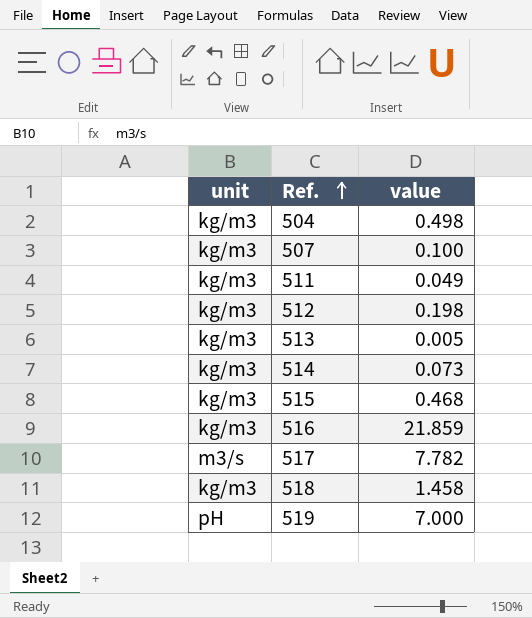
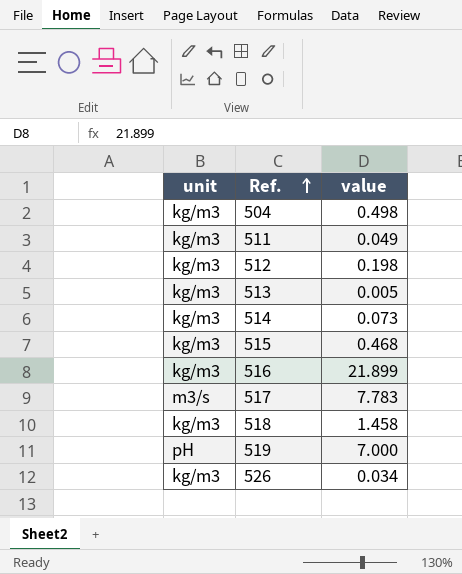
row 507: kg/m3 | 0.100 -> none
516 | value: 21.859 -> 21.899
517 | value: 7.782 -> 7.783
row 526: none -> kg/m3 | 0.034

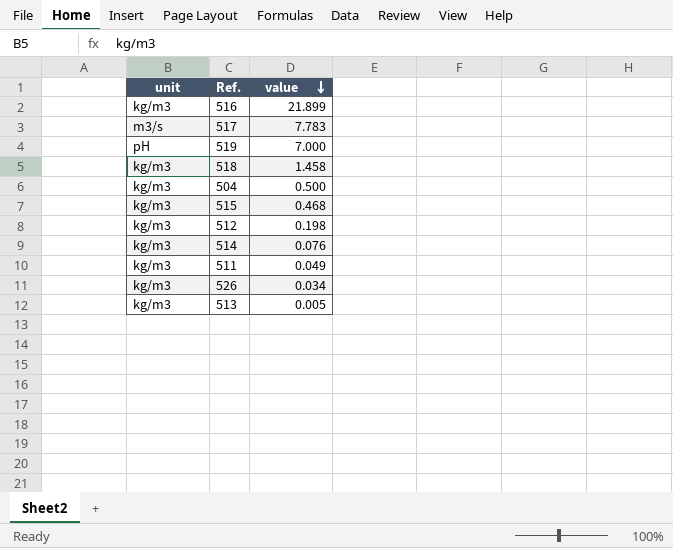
row order: Ref. ascending -> value descending
504 | value: 0.498 -> 0.500
514 | value: 0.073 -> 0.076

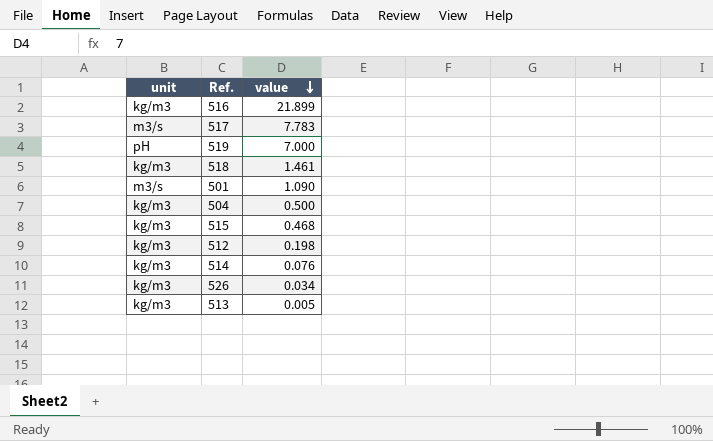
row 511: kg/m3 | 0.049 -> none
518 | value: 1.458 -> 1.461
row 501: none -> m3/s | 1.090

